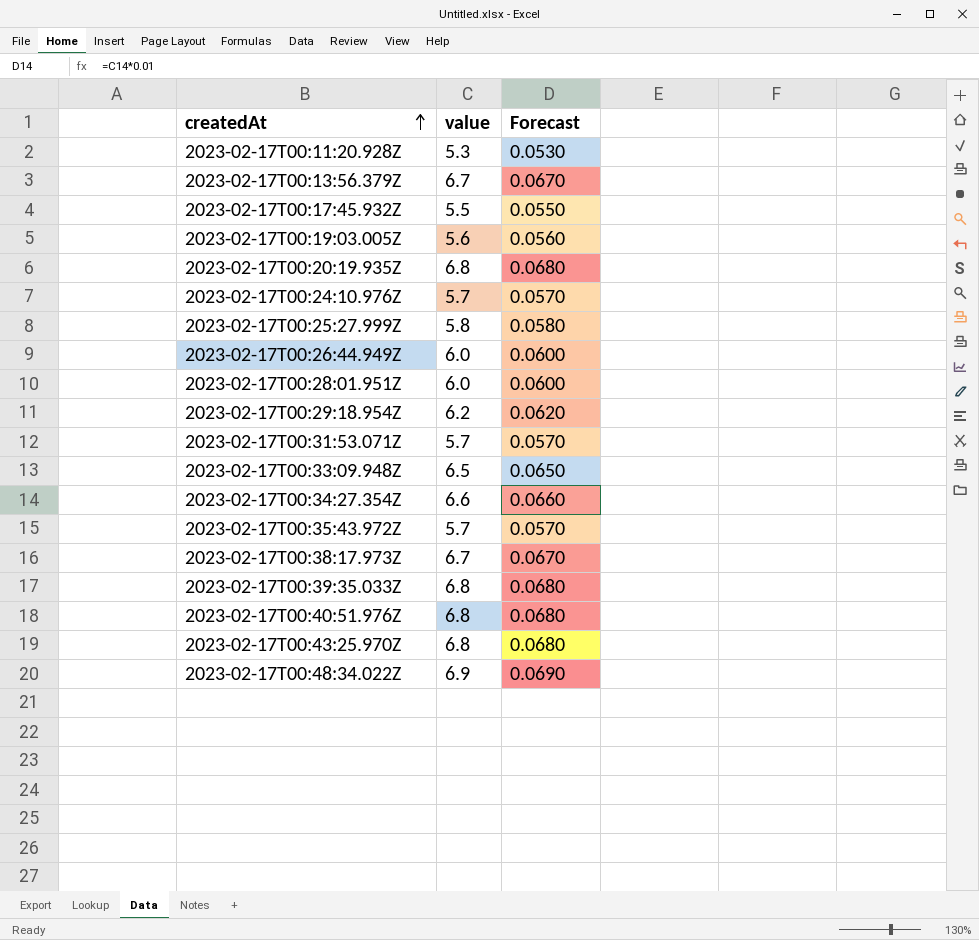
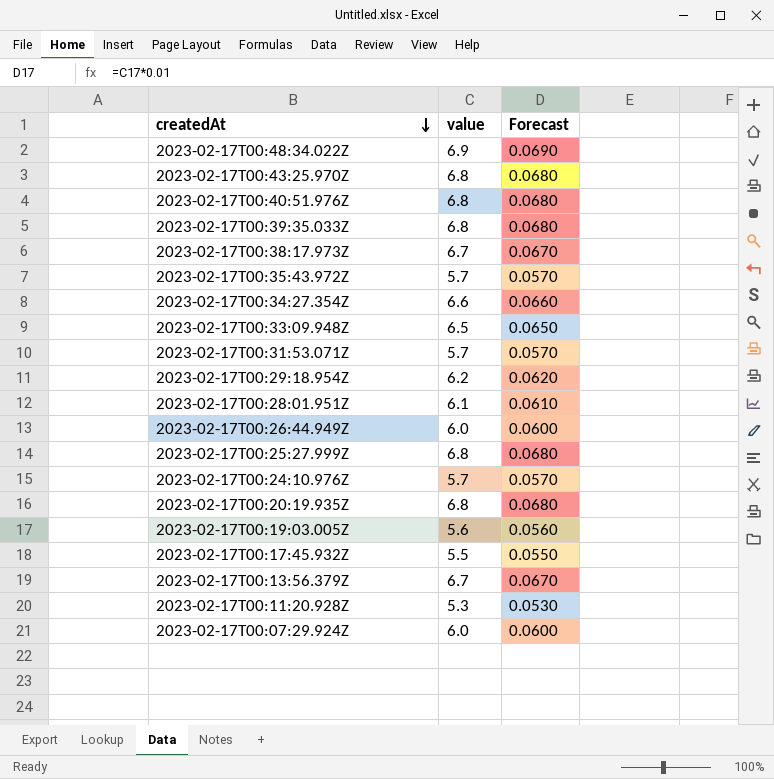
row order: createdAt ascending -> createdAt descending
2023-02-17T00:28:01.951Z | value: 6.0 -> 6.1
2023-02-17T00:28:01.951Z | Forecast: 0.0600 -> 0.0610
2023-02-17T00:25:27.999Z | value: 5.8 -> 6.8
2023-02-17T00:25:27.999Z | Forecast: 0.0580 -> 0.0680
row 2023-02-17T00:07:29.924Z: none -> 6.0 | 0.0600

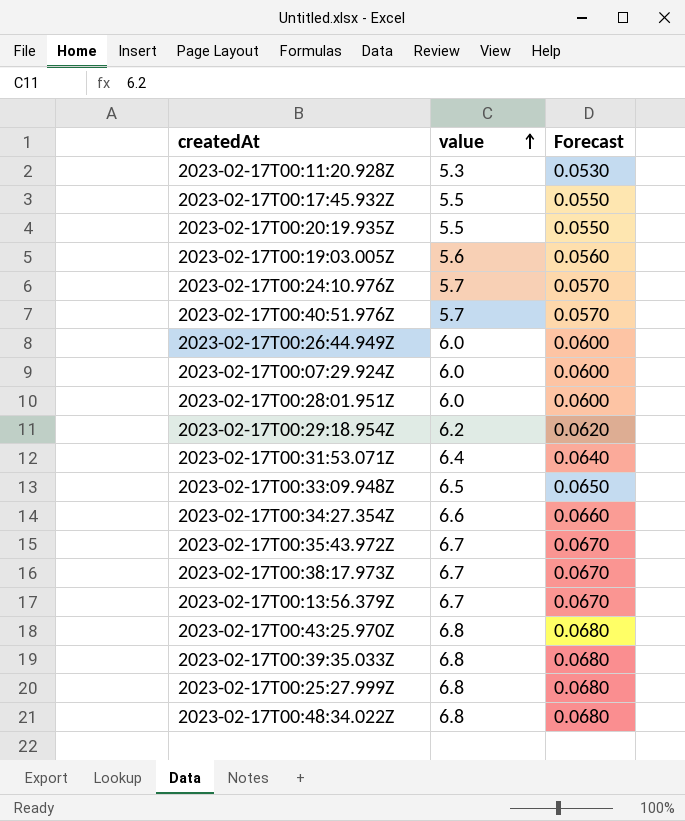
row order: createdAt descending -> value ascending
2023-02-17T00:20:19.935Z | value: 6.8 -> 5.5
2023-02-17T00:20:19.935Z | Forecast: 0.0680 -> 0.0550
2023-02-17T00:40:51.976Z | value: 6.8 -> 5.7
2023-02-17T00:40:51.976Z | Forecast: 0.0680 -> 0.0570
2023-02-17T00:28:01.951Z | value: 6.1 -> 6.0
2023-02-17T00:28:01.951Z | Forecast: 0.0610 -> 0.0600
2023-02-17T00:31:53.071Z | value: 5.7 -> 6.4
2023-02-17T00:31:53.071Z | Forecast: 0.0570 -> 0.0640
2023-02-17T00:35:43.972Z | value: 5.7 -> 6.7
2023-02-17T00:35:43.972Z | Forecast: 0.0570 -> 0.0670
2023-02-17T00:48:34.022Z | value: 6.9 -> 6.8
2023-02-17T00:48:34.022Z | Forecast: 0.0690 -> 0.0680

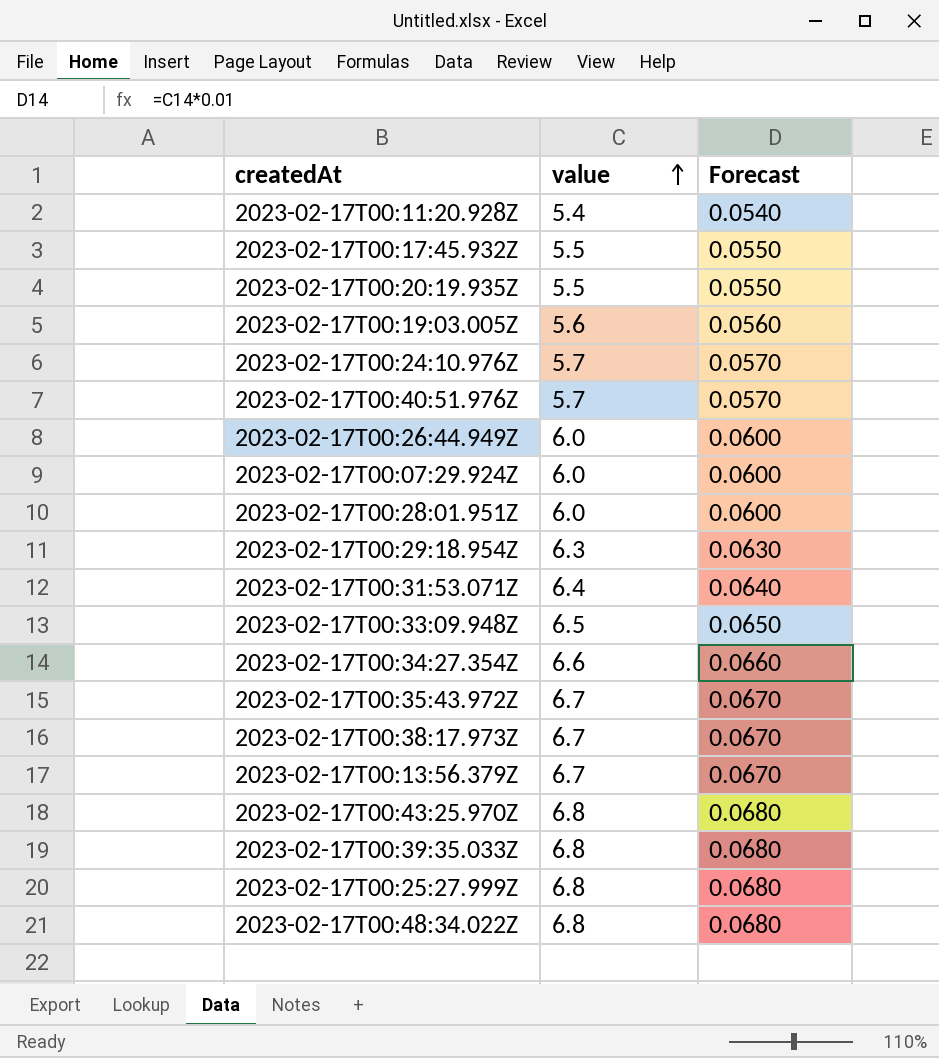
2023-02-17T00:11:20.928Z | value: 5.3 -> 5.4
2023-02-17T00:11:20.928Z | Forecast: 0.0530 -> 0.0540
2023-02-17T00:29:18.954Z | value: 6.2 -> 6.3
2023-02-17T00:29:18.954Z | Forecast: 0.0620 -> 0.0630

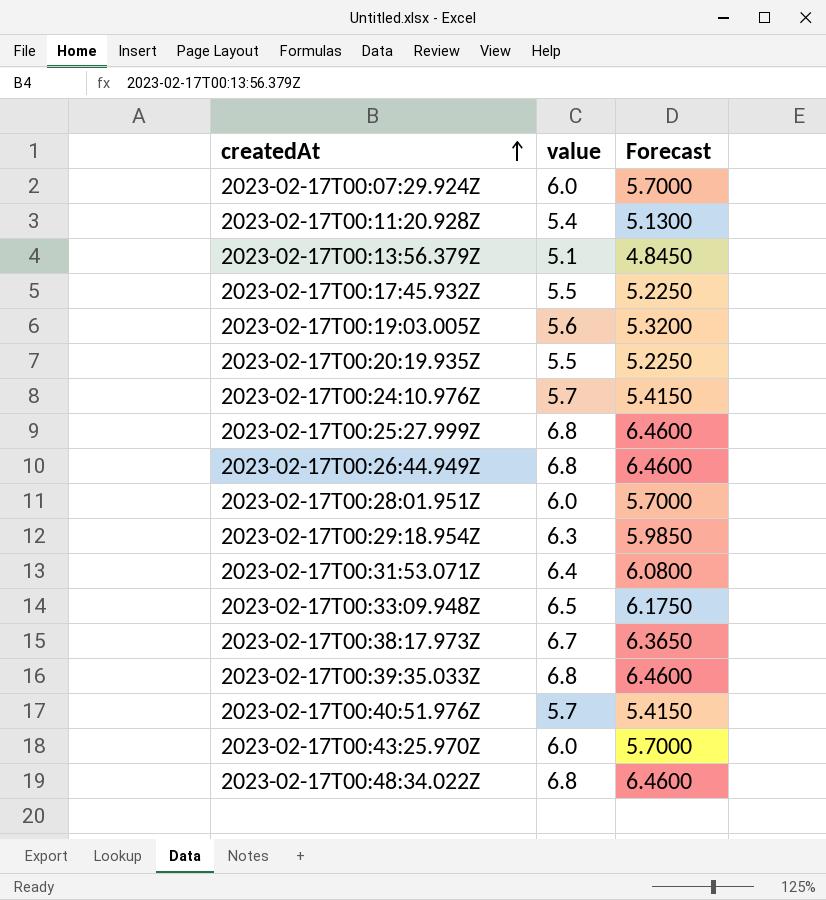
row order: value ascending -> createdAt ascending
column Forecast | formula: [value] * 0.01 -> [value] * 0.95
row 2023-02-17T00:34:27.354Z: 6.6 | 0.0660 -> none
row 2023-02-17T00:35:43.972Z: 6.7 | 0.0670 -> none
2023-02-17T00:13:56.379Z | value: 6.7 -> 5.1
2023-02-17T00:26:44.949Z | value: 6.0 -> 6.8
2023-02-17T00:43:25.970Z | value: 6.8 -> 6.0

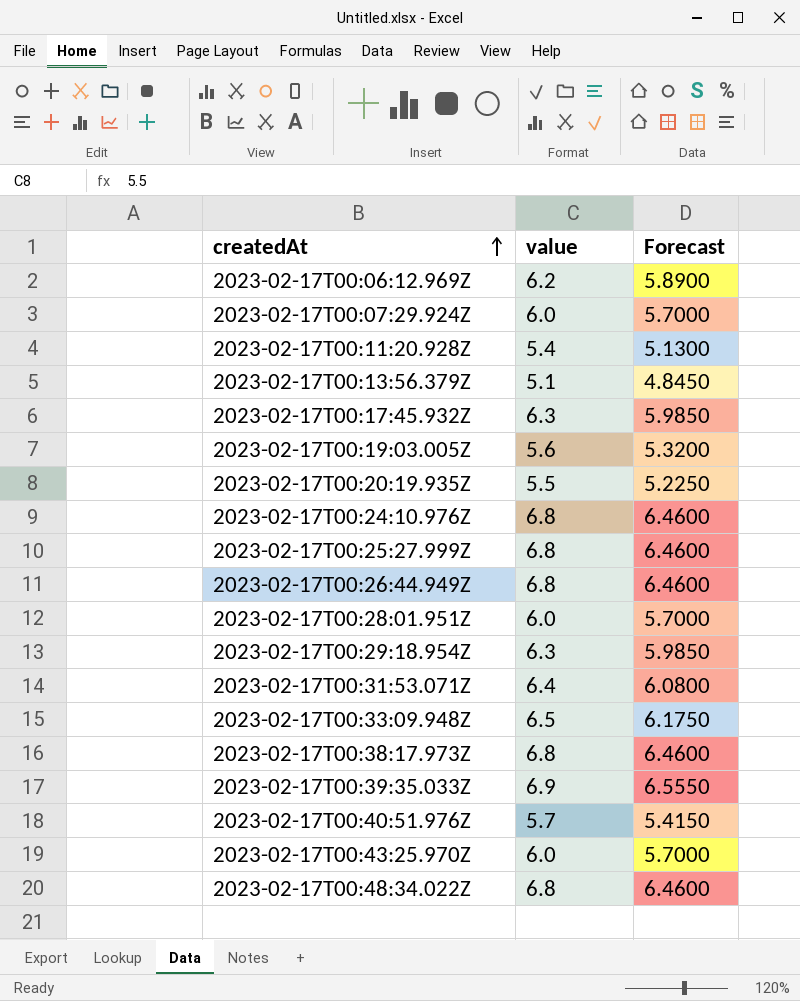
row 2023-02-17T00:06:12.969Z: none -> 6.2 | 5.8900
2023-02-17T00:17:45.932Z | value: 5.5 -> 6.3
2023-02-17T00:17:45.932Z | Forecast: 5.2250 -> 5.9850
2023-02-17T00:24:10.976Z | value: 5.7 -> 6.8
2023-02-17T00:24:10.976Z | Forecast: 5.4150 -> 6.4600
2023-02-17T00:38:17.973Z | value: 6.7 -> 6.8
2023-02-17T00:38:17.973Z | Forecast: 6.3650 -> 6.4600
2023-02-17T00:39:35.033Z | value: 6.8 -> 6.9
2023-02-17T00:39:35.033Z | Forecast: 6.4600 -> 6.5550

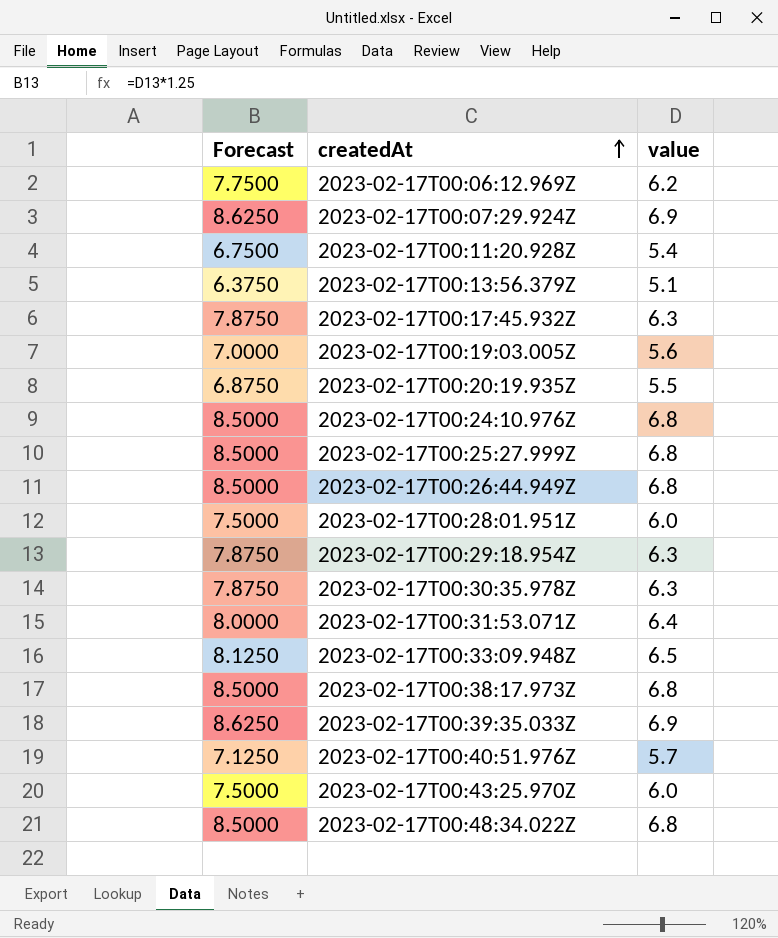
column Forecast | formula: [value] * 0.95 -> [value] * 1.25
column Forecast | position: 3 -> 1
2023-02-17T00:07:29.924Z | value: 6.0 -> 6.9
row 2023-02-17T00:30:35.978Z: none -> 7.8750 | 6.3

